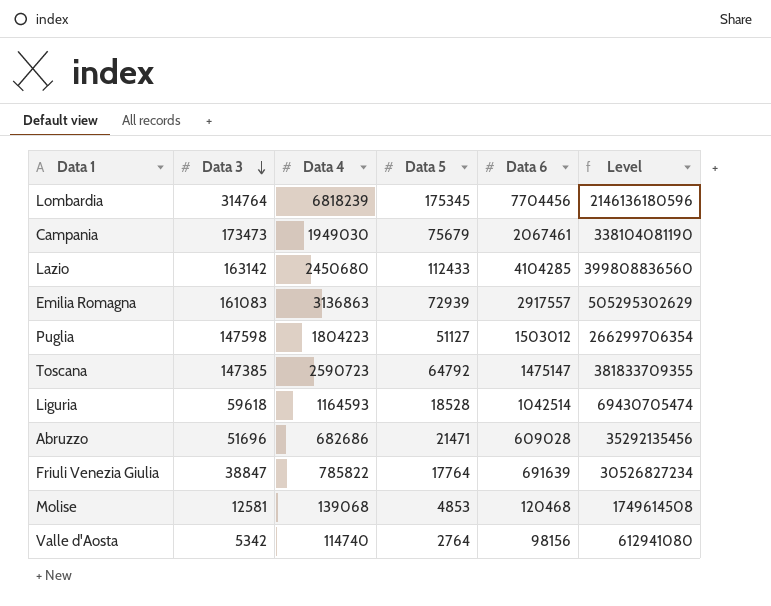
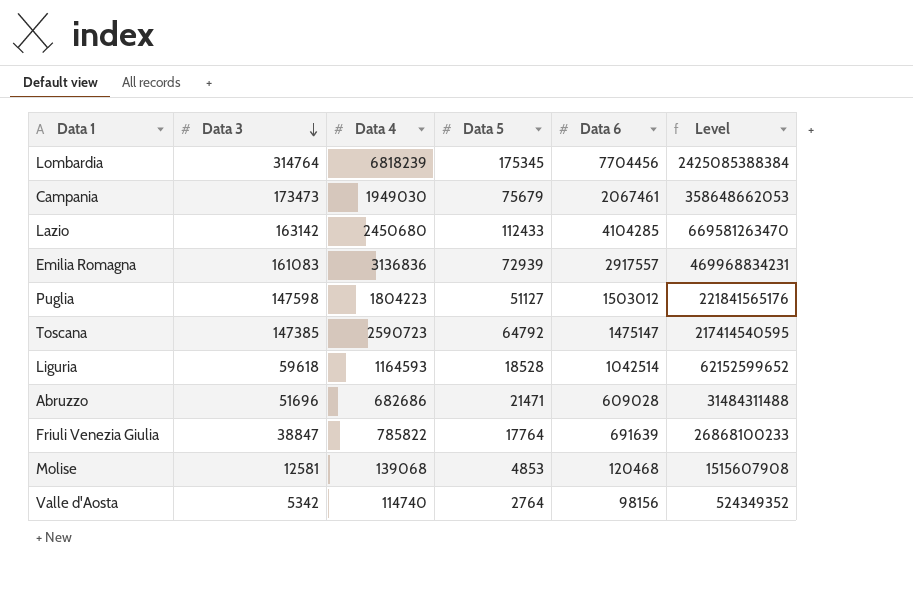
column Level | formula: [Data 3] * [Data 4] -> [Data 3] * [Data 6]
Emilia Romagna | Data 4: 3136863 -> 3136836

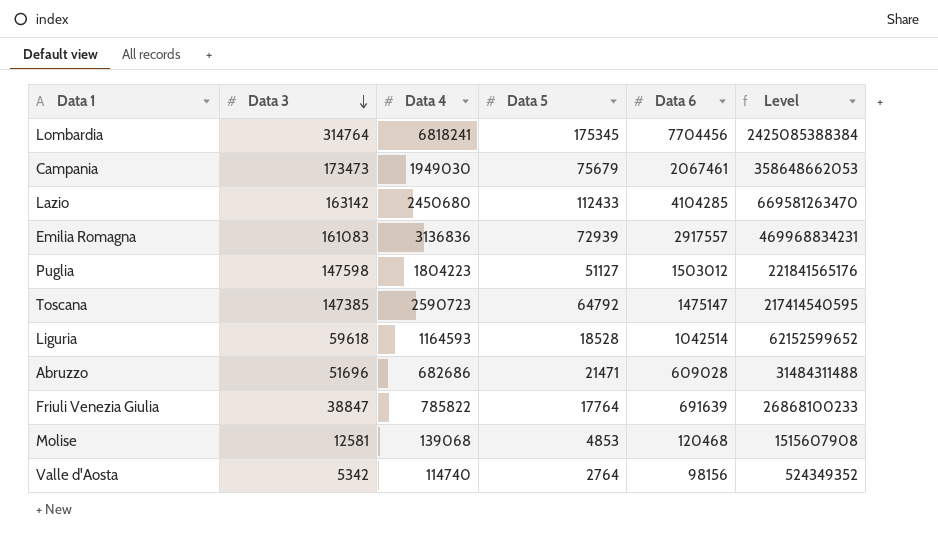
Lombardia | Data 4: 6818239 -> 6818241

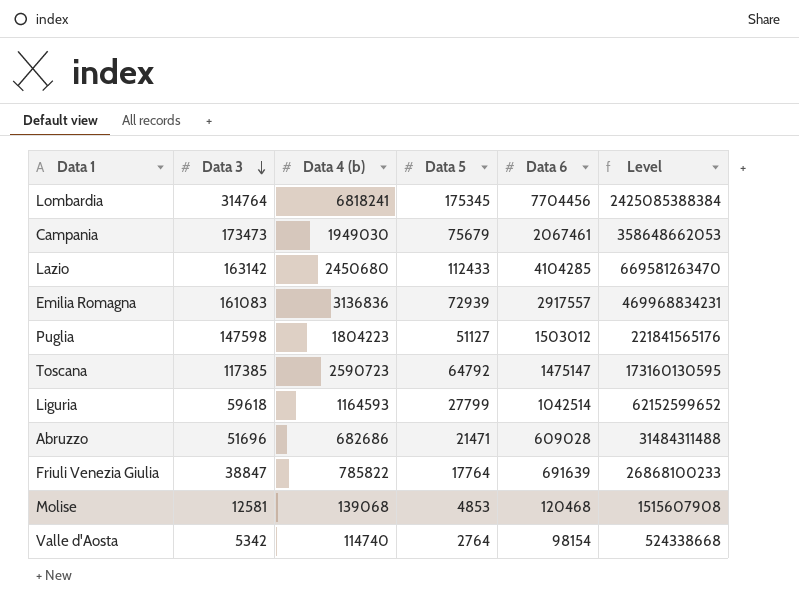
column name: Data 4 -> Data 4 (b)
Toscana | Data 3: 147385 -> 117385
Toscana | Level: 217414540595 -> 173160130595
Liguria | Data 5: 18528 -> 27799
Valle d'Aosta | Data 6: 98156 -> 98154
Valle d'Aosta | Level: 524349352 -> 524338668

